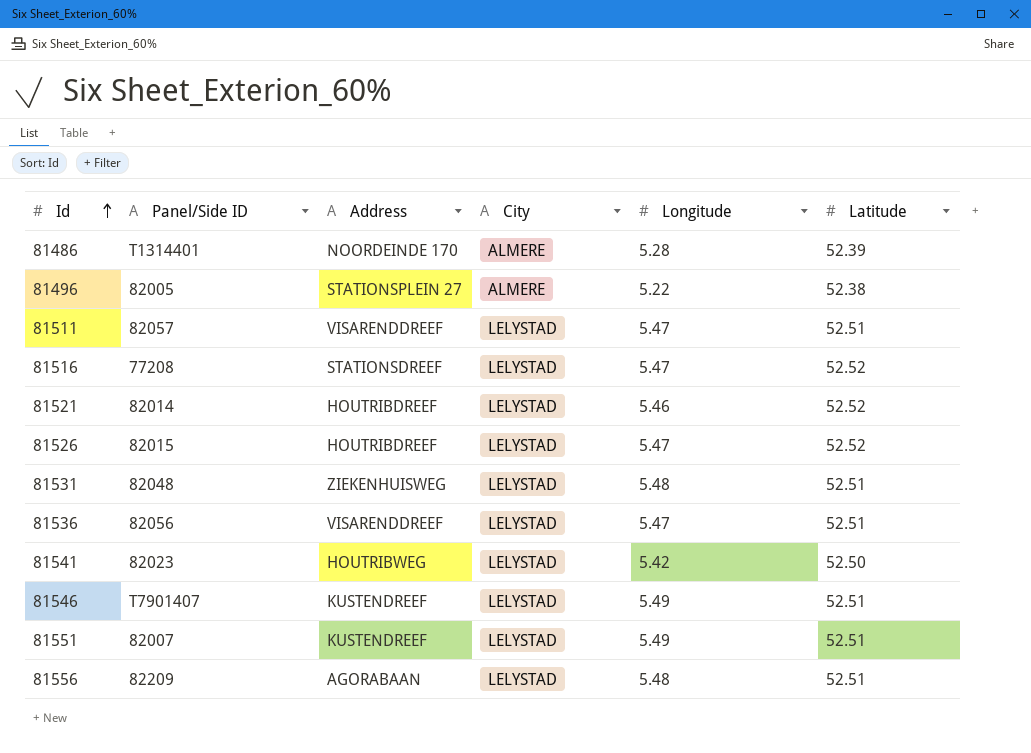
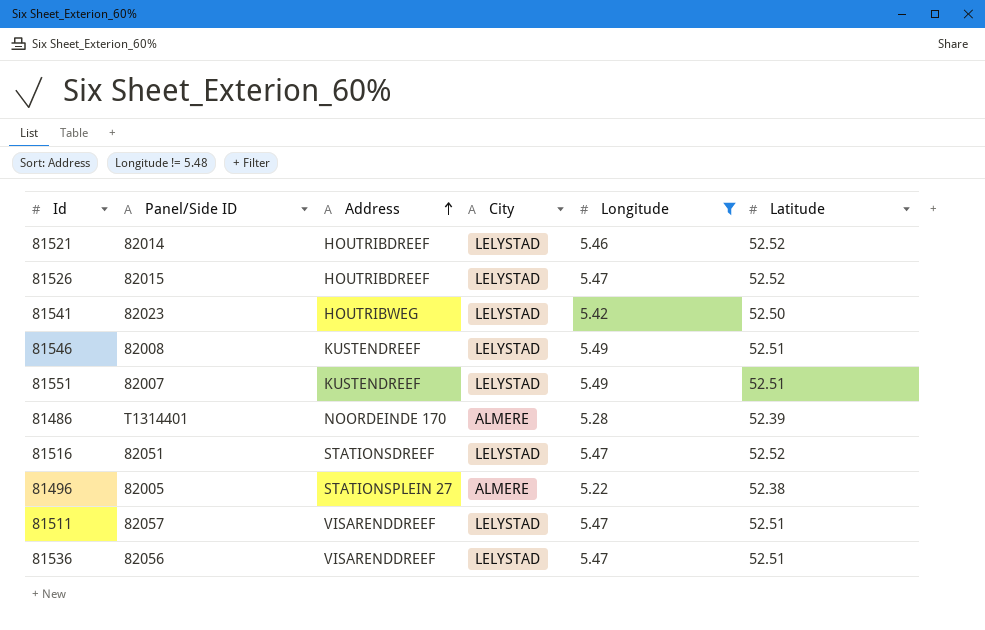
filter: none -> Longitude != 5.48
row order: Id ascending -> Address ascending
81546 | Panel/Side ID: T7901407 -> 82008
81516 | Panel/Side ID: 77208 -> 82051

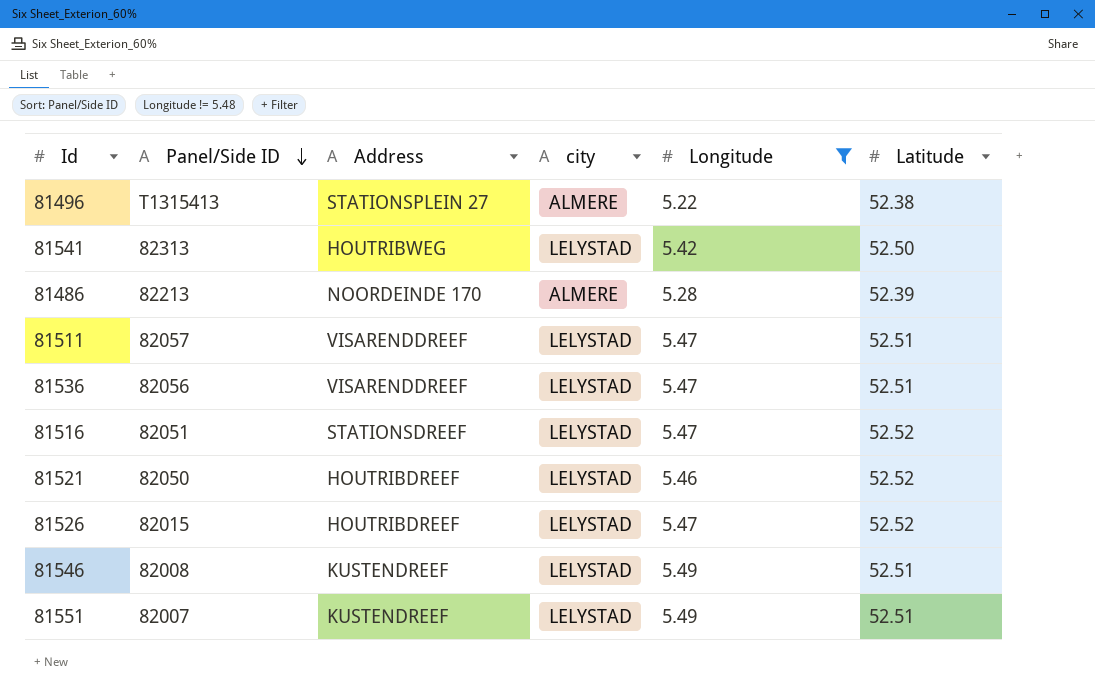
row order: Address ascending -> Panel/Side ID descending
column name: City -> city
81496 | Panel/Side ID: 82005 -> T1315413
81541 | Panel/Side ID: 82023 -> 82313
81486 | Panel/Side ID: T1314401 -> 82213
81521 | Panel/Side ID: 82014 -> 82050

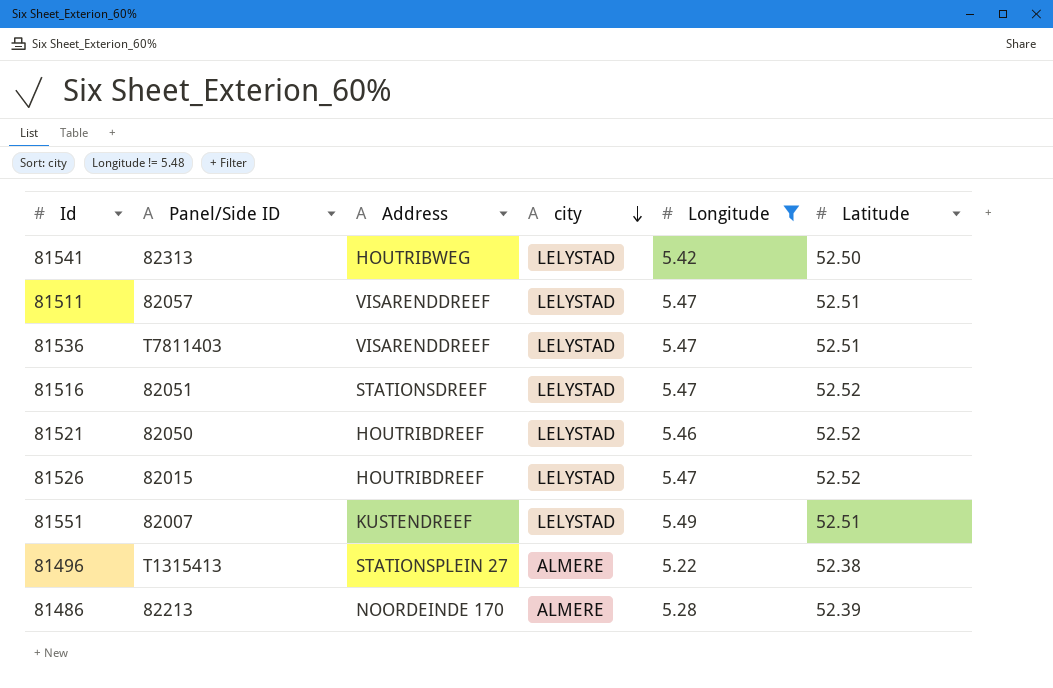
row order: Panel/Side ID descending -> city descending
row 81546: 82008 | KUSTENDREEF | LELYSTAD | 5.49 | 52.51 -> none
81536 | Panel/Side ID: 82056 -> T7811403

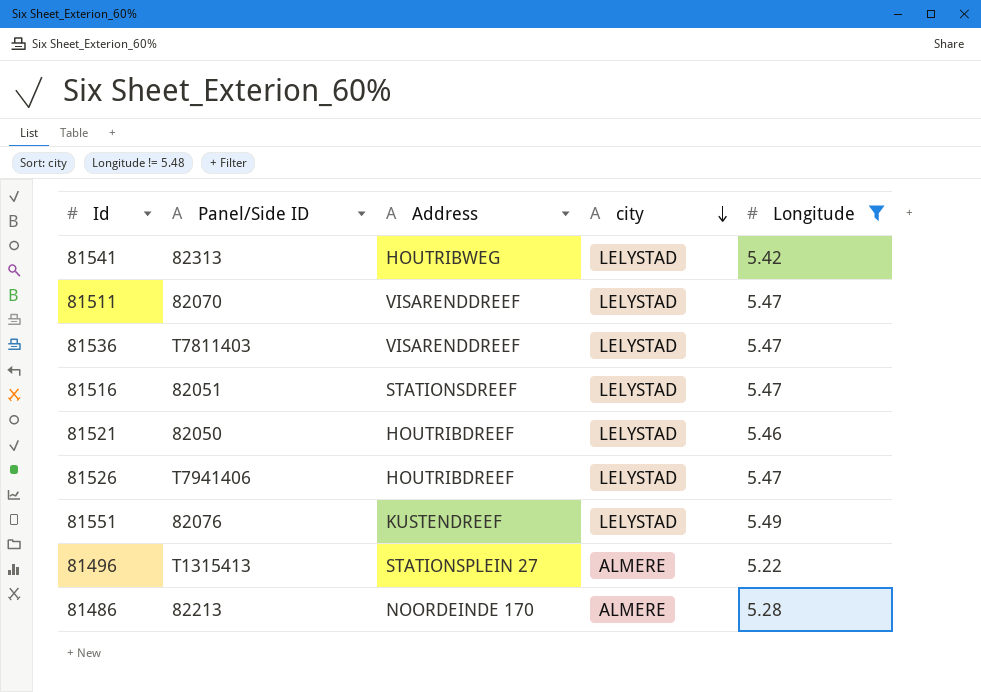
column Latitude | position: 6 -> none
81511 | Panel/Side ID: 82057 -> 82070
81526 | Panel/Side ID: 82015 -> T7941406
81551 | Panel/Side ID: 82007 -> 82076

